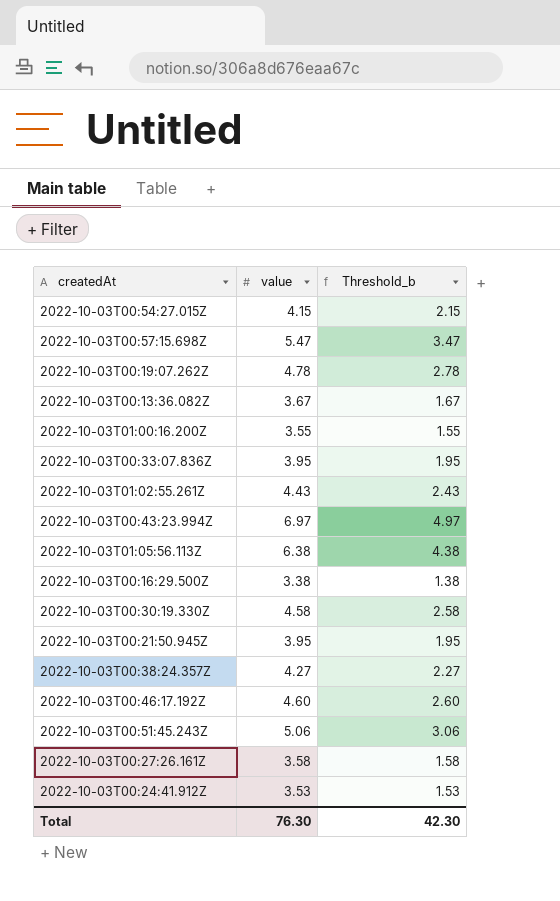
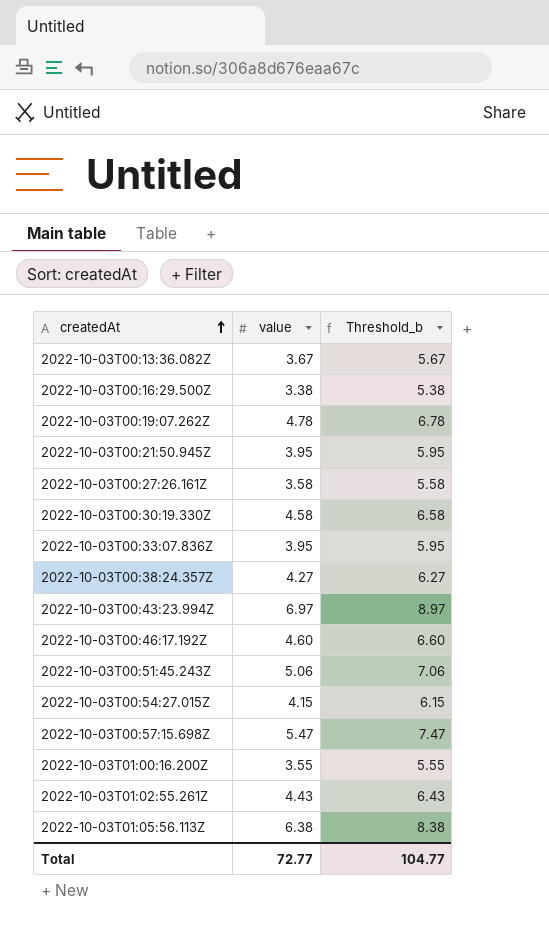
row order: none -> createdAt ascending
column Threshold_b | formula: [value] - 2 -> [value] + 2
row 2022-10-03T00:24:41.912Z: 3.53 | 1.53 -> none
Total | value: 76.30 -> 72.77
Total | Threshold_b: 42.30 -> 104.77

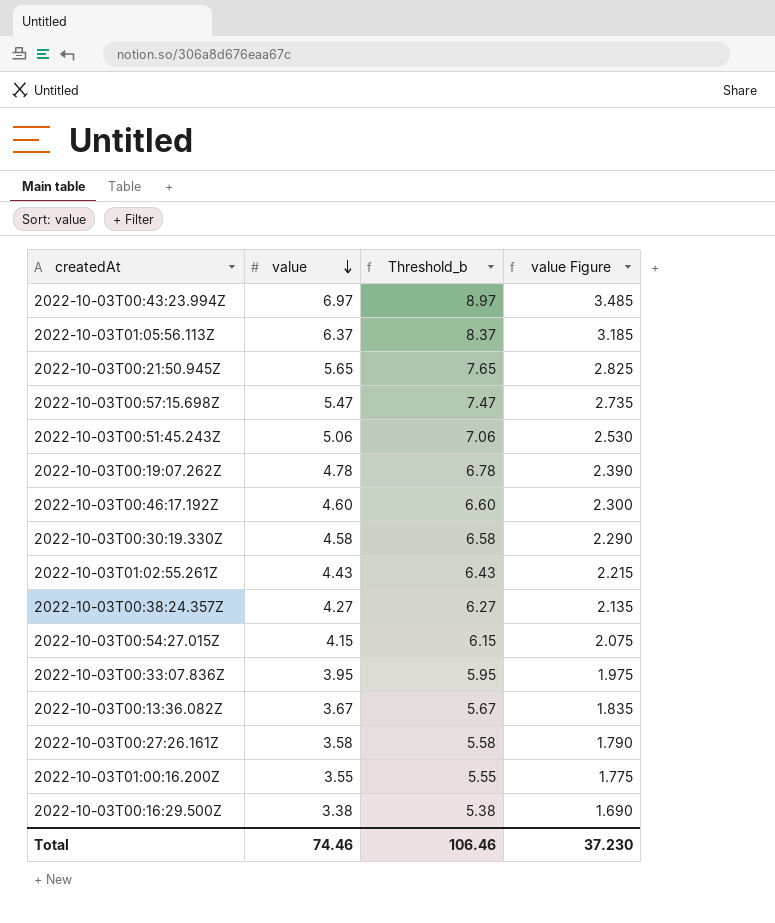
row order: createdAt ascending -> value descending
column value Figure | formula: none -> [value] * 0.5
2022-10-03T01:05:56.113Z | value: 6.38 -> 6.37
2022-10-03T01:05:56.113Z | Threshold_b: 8.38 -> 8.37
2022-10-03T00:21:50.945Z | value: 3.95 -> 5.65
2022-10-03T00:21:50.945Z | Threshold_b: 5.95 -> 7.65
Total | value: 72.77 -> 74.46
Total | Threshold_b: 104.77 -> 106.46

